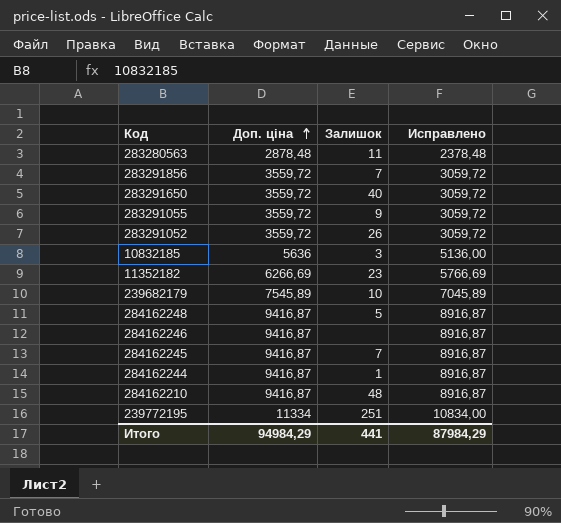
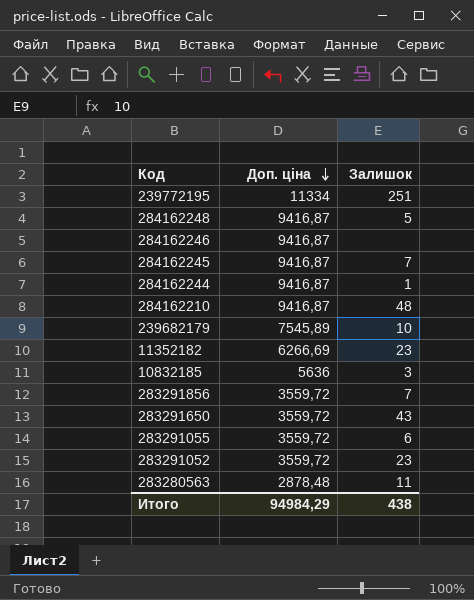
row order: Доп. ціна ascending -> Доп. ціна descending
column Исправлено | formula: [Доп. ціна] - 500 -> none
283291650 | Залишок: 40 -> 43
283291055 | Залишок: 9 -> 6
283291052 | Залишок: 26 -> 23
Итого | Залишок: 441 -> 438

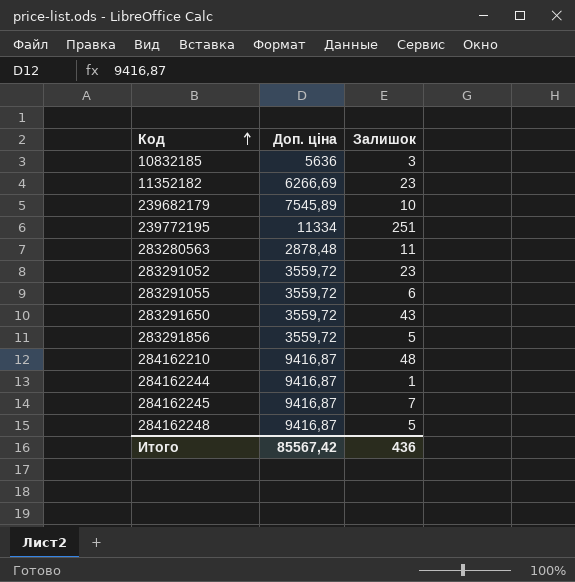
row order: Доп. ціна descending -> Код ascending
row 284162246: 9416,87 | none -> none
283291856 | Залишок: 7 -> 5
Итого | Доп. ціна: 94984,29 -> 85567,42
Итого | Залишок: 438 -> 436

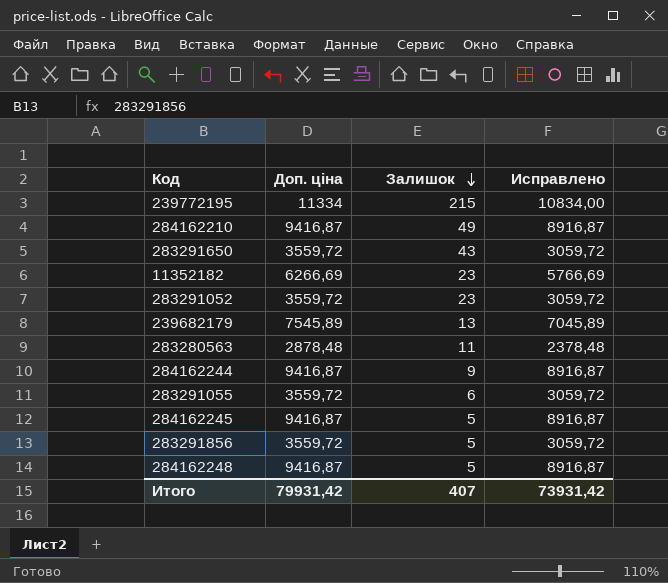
row order: Код ascending -> Залишок descending
column Исправлено | formula: none -> [Доп. ціна] - 500
row 10832185: 5636 | 3 -> none
239772195 | Залишок: 251 -> 215
284162210 | Залишок: 48 -> 49
239682179 | Залишок: 10 -> 13
284162244 | Залишок: 1 -> 9
284162245 | Залишок: 7 -> 5
Итого | Доп. ціна: 85567,42 -> 79931,42
Итого | Залишок: 436 -> 407

